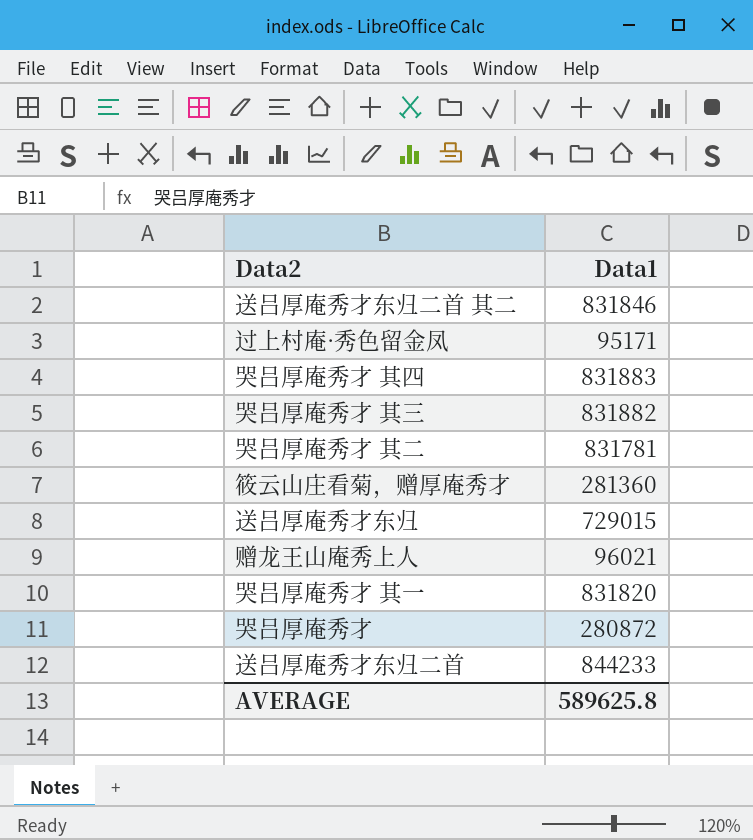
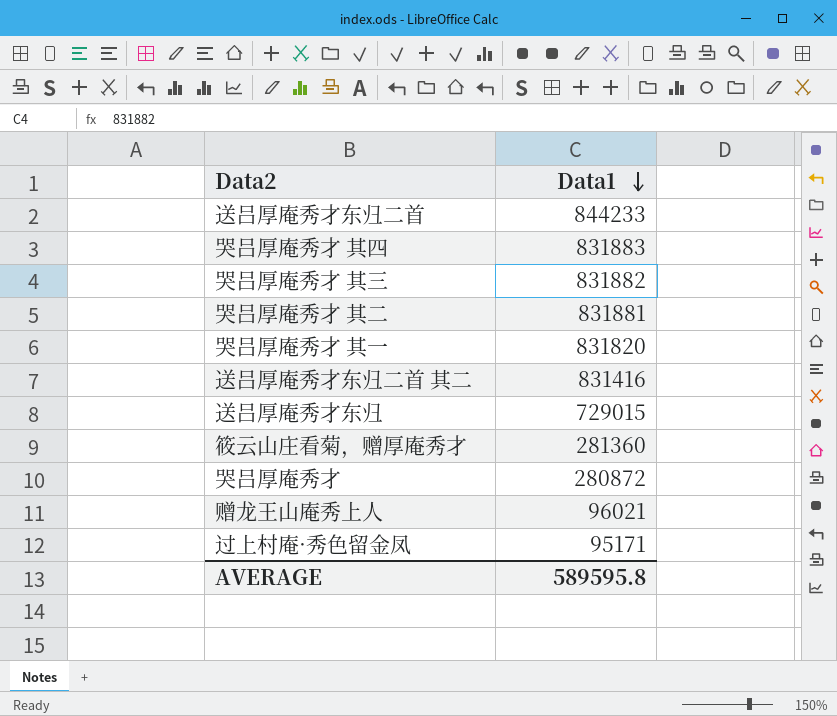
row order: none -> Data1 descending
哭吕厚庵秀才 其二 | Data1: 831781 -> 831881
送吕厚庵秀才东归二首 其二 | Data1: 831846 -> 831416
AVERAGE | Data1: 589625.8 -> 589595.8

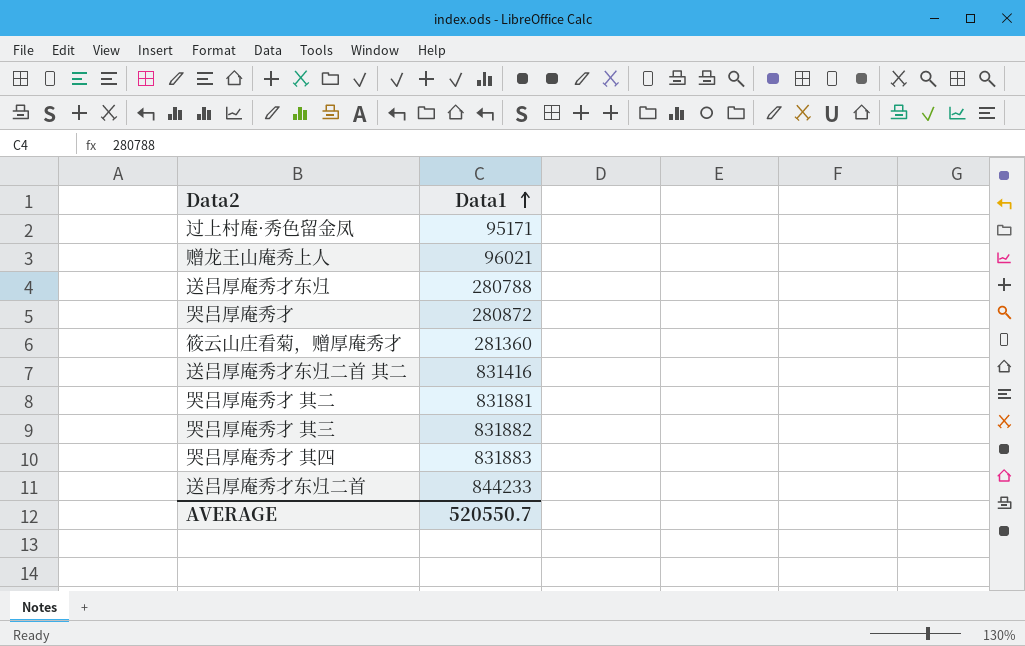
row order: Data1 descending -> Data1 ascending
row 哭吕厚庵秀才 其一: 831820 -> none
送吕厚庵秀才东归 | Data1: 729015 -> 280788
AVERAGE | Data1: 589595.8 -> 520550.7

